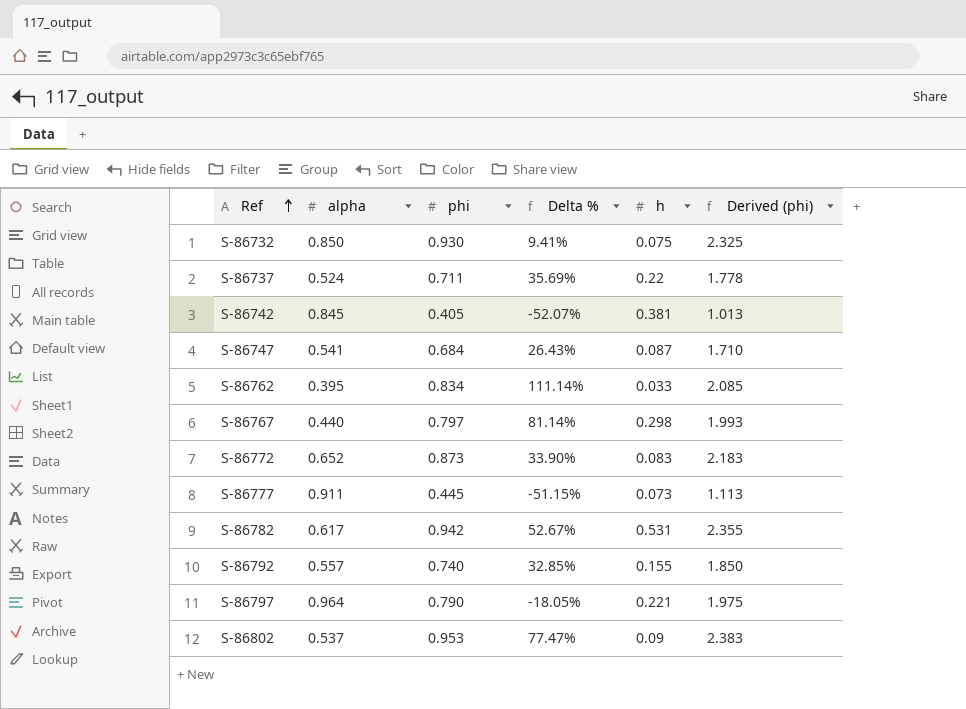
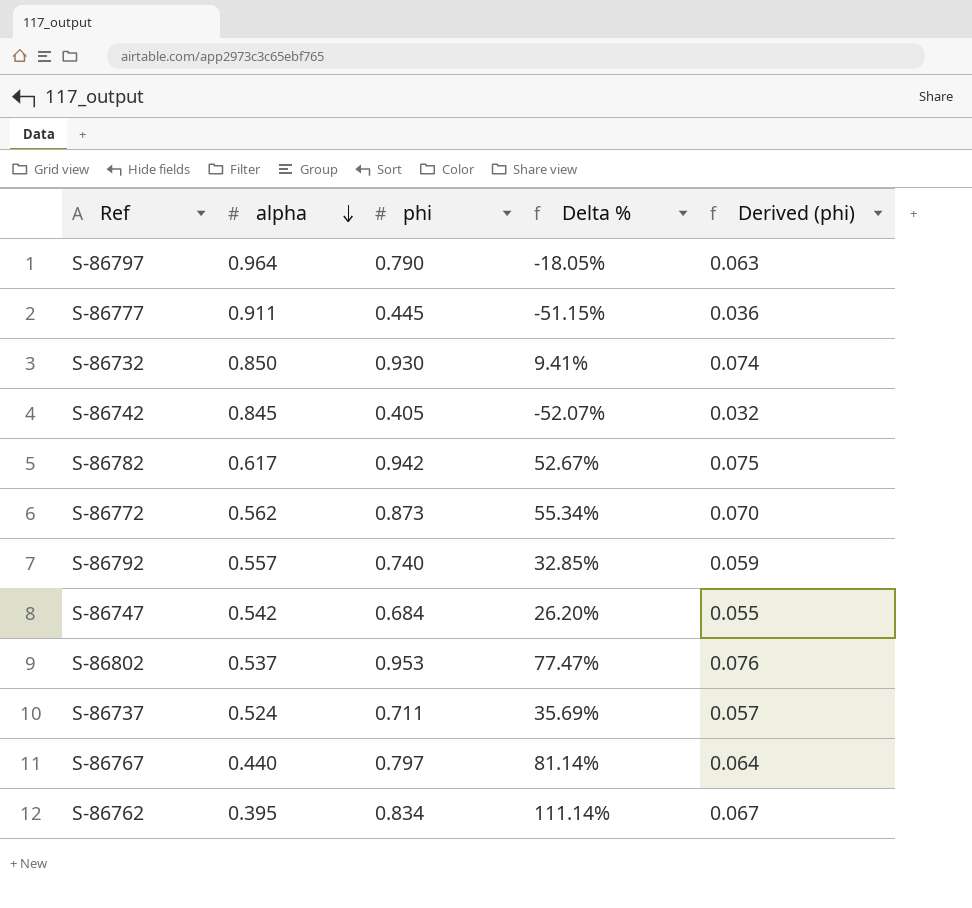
row order: Ref ascending -> alpha descending
column h | position: 5 -> none
column Derived (phi) | formula: [phi] * 2.5 -> [phi] * 0.08
S-86772 | alpha: 0.652 -> 0.562
S-86772 | Delta %: 33.90% -> 55.34%
S-86747 | alpha: 0.541 -> 0.542
S-86747 | Delta %: 26.43% -> 26.20%

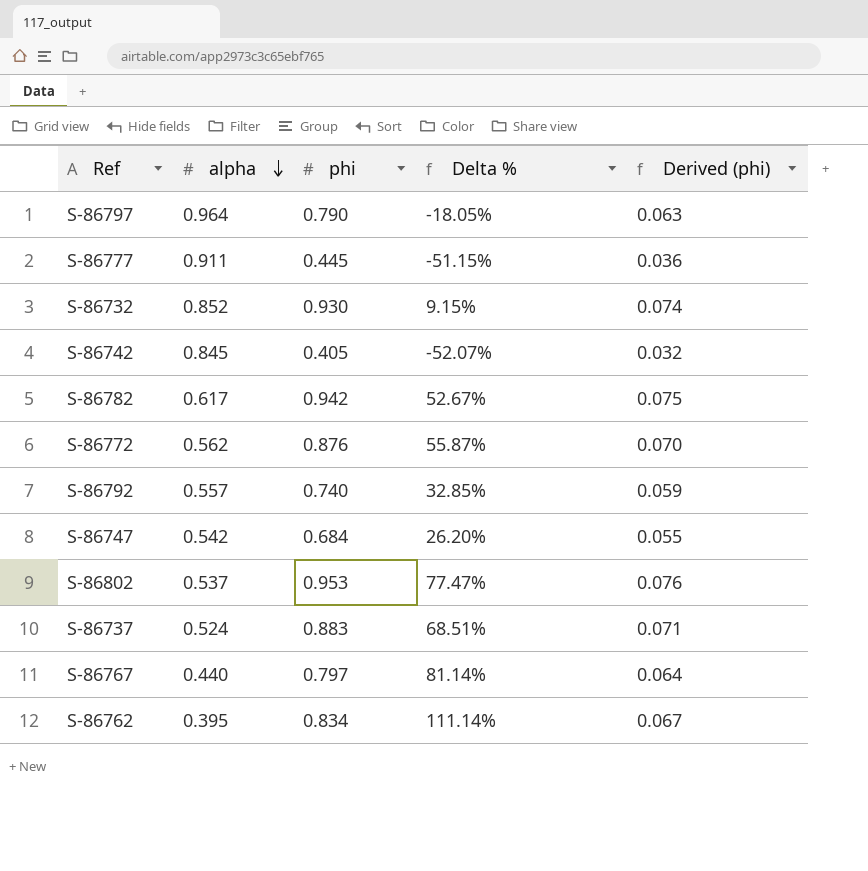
S-86732 | alpha: 0.850 -> 0.852
S-86732 | Delta %: 9.41% -> 9.15%
S-86772 | phi: 0.873 -> 0.876
S-86772 | Delta %: 55.34% -> 55.87%
S-86737 | phi: 0.711 -> 0.883
S-86737 | Delta %: 35.69% -> 68.51%
S-86737 | Derived (phi): 0.057 -> 0.071

